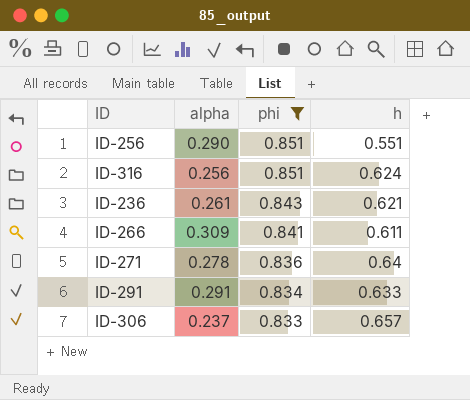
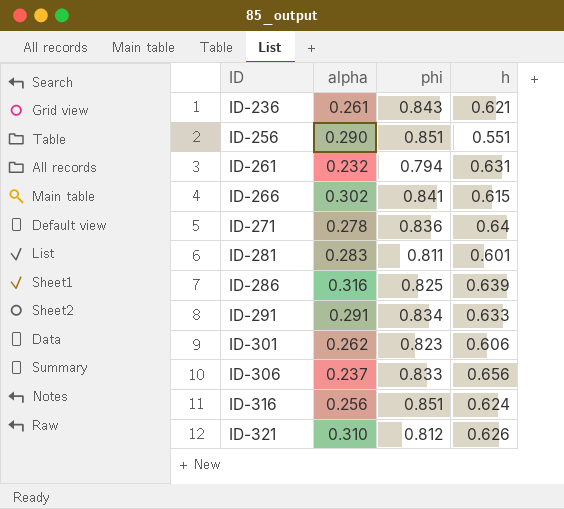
filter: phi >= 0.833 -> none
row order: phi descending -> ID ascending
ID-266 | alpha: 0.309 -> 0.302
ID-266 | h: 0.611 -> 0.615
ID-306 | h: 0.657 -> 0.656

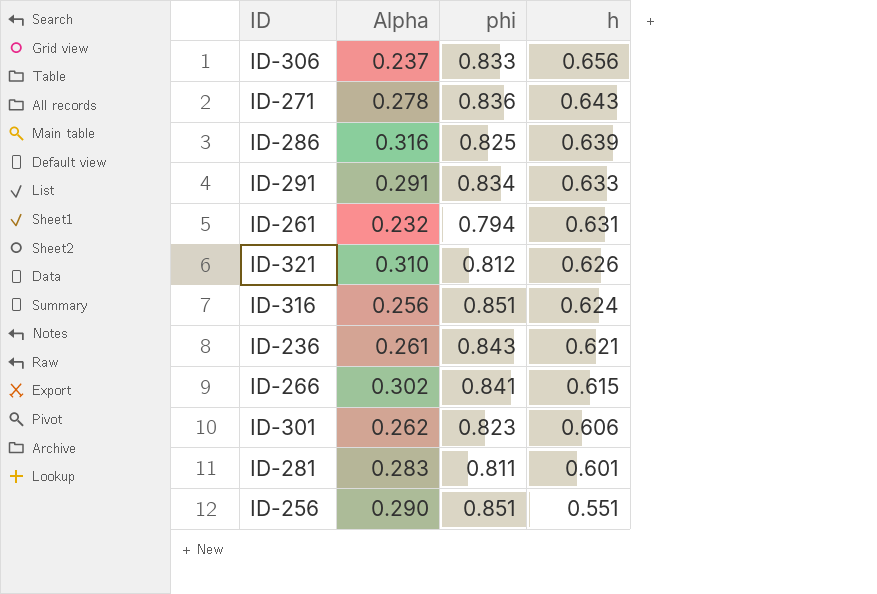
row order: ID ascending -> h descending
column name: alpha -> Alpha
ID-271 | h: 0.64 -> 0.643

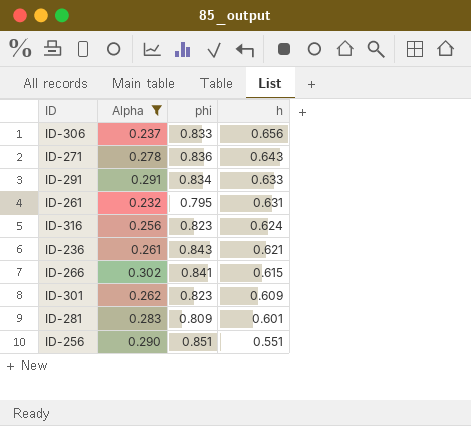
filter: none -> Alpha <= 0.302
ID-261 | phi: 0.794 -> 0.795
ID-316 | phi: 0.851 -> 0.823
ID-301 | h: 0.606 -> 0.609
ID-281 | phi: 0.811 -> 0.809

